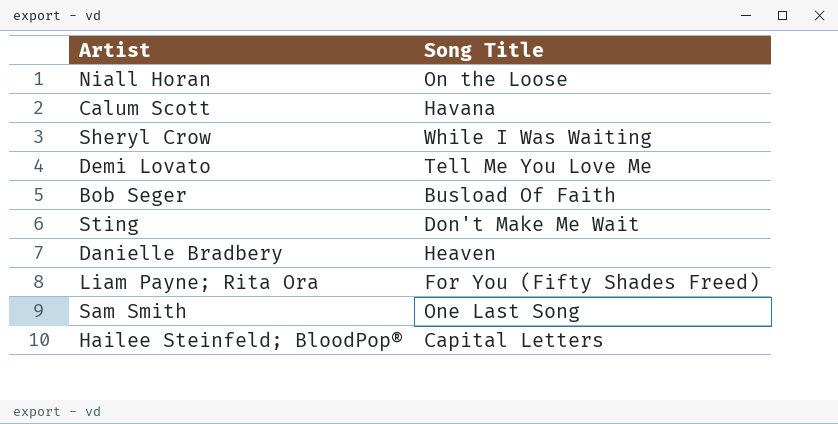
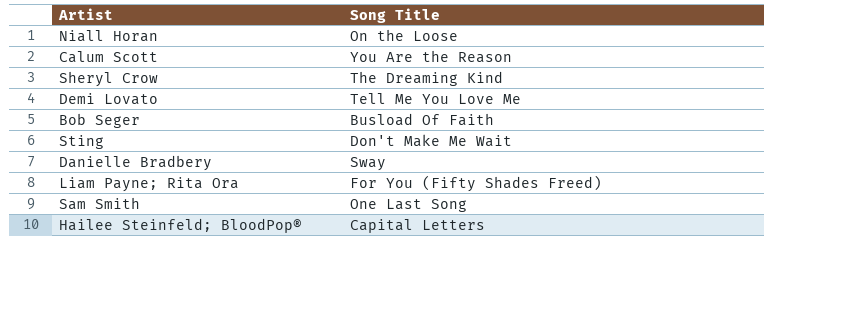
Calum Scott | Song Title: Havana -> You Are the Reason
Sheryl Crow | Song Title: While I Was Waiting -> The Dreaming Kind
Danielle Bradbery | Song Title: Heaven -> Sway

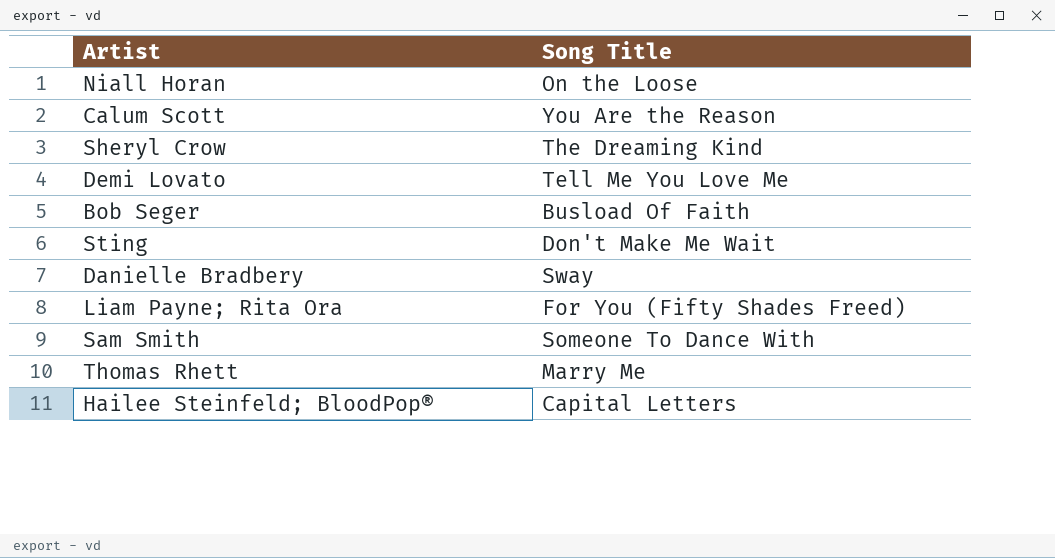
Sam Smith | Song Title: One Last Song -> Someone To Dance With
row Thomas Rhett: none -> Marry Me

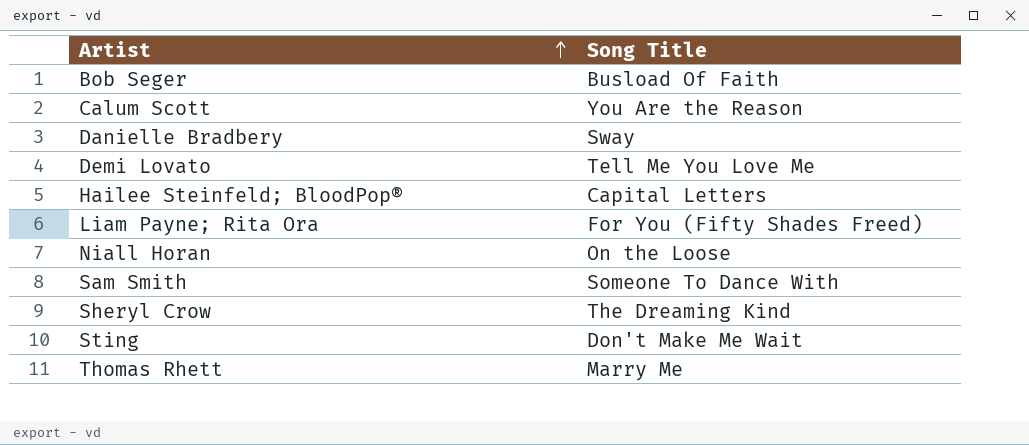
row order: none -> Artist ascending

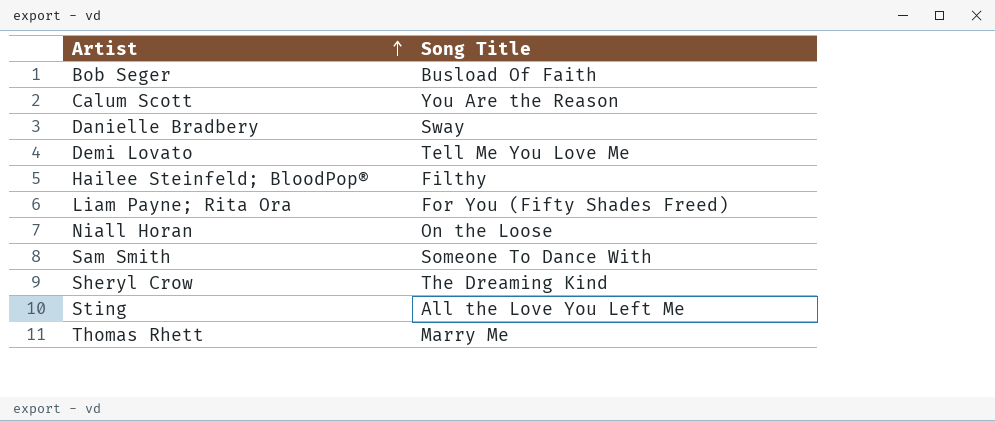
Hailee Steinfeld; BloodPop® | Song Title: Capital Letters -> Filthy
Sting | Song Title: Don't Make Me Wait -> All the Love You Left Me

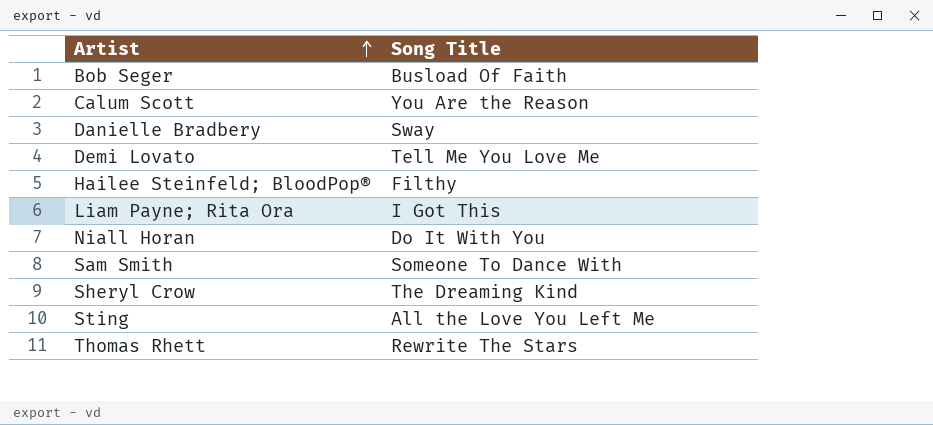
Liam Payne; Rita Ora | Song Title: For You (Fifty Shades Freed) -> I Got This
Niall Horan | Song Title: On the Loose -> Do It With You
Thomas Rhett | Song Title: Marry Me -> Rewrite The Stars

